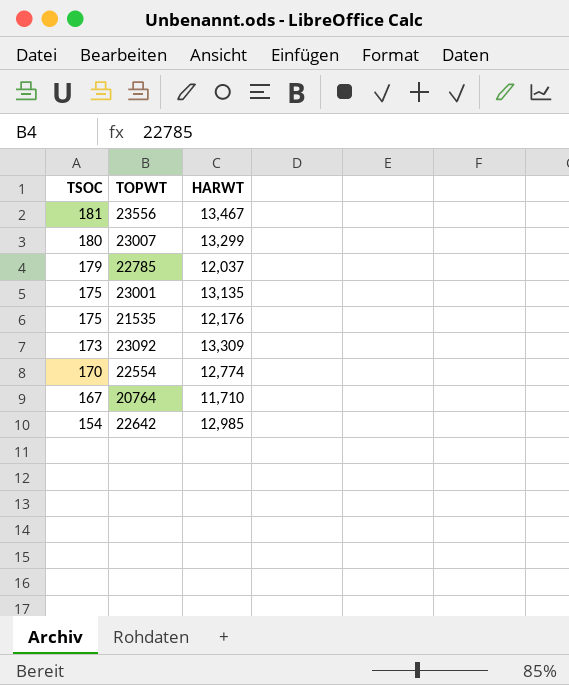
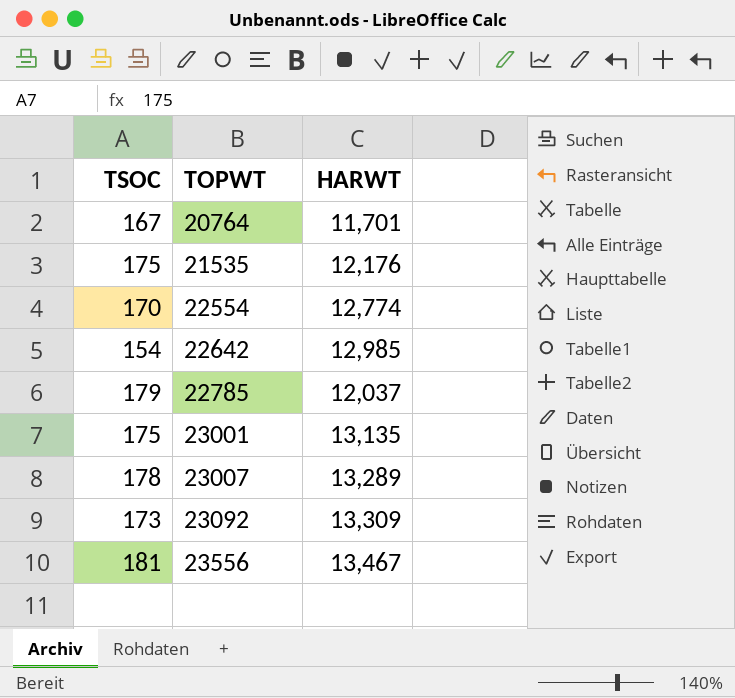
row order: TSOC descending -> TOPWT ascending
20764 | HARWT: 11,710 -> 11,701
23007 | TSOC: 180 -> 178
23007 | HARWT: 13,299 -> 13,289

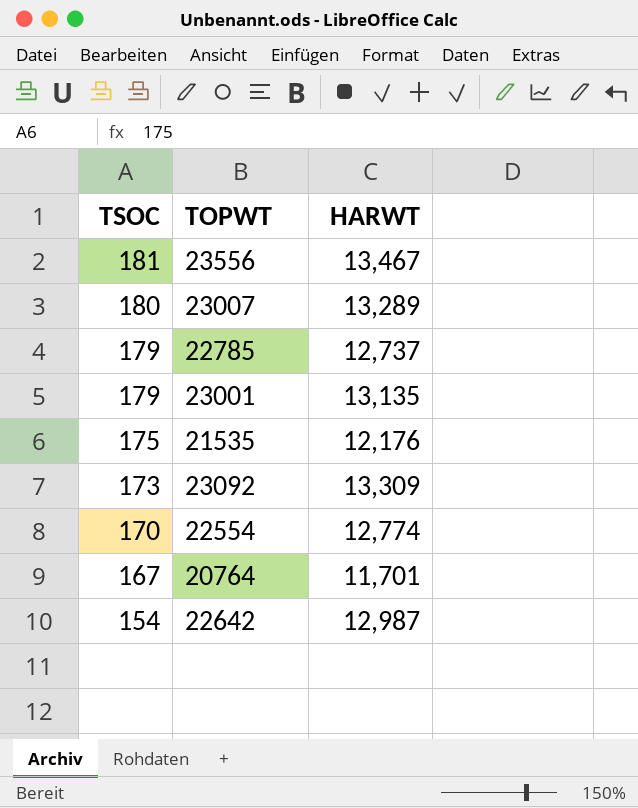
row order: TOPWT ascending -> TSOC descending
23007 | TSOC: 178 -> 180
22785 | HARWT: 12,037 -> 12,737
23001 | TSOC: 175 -> 179
22642 | HARWT: 12,985 -> 12,987

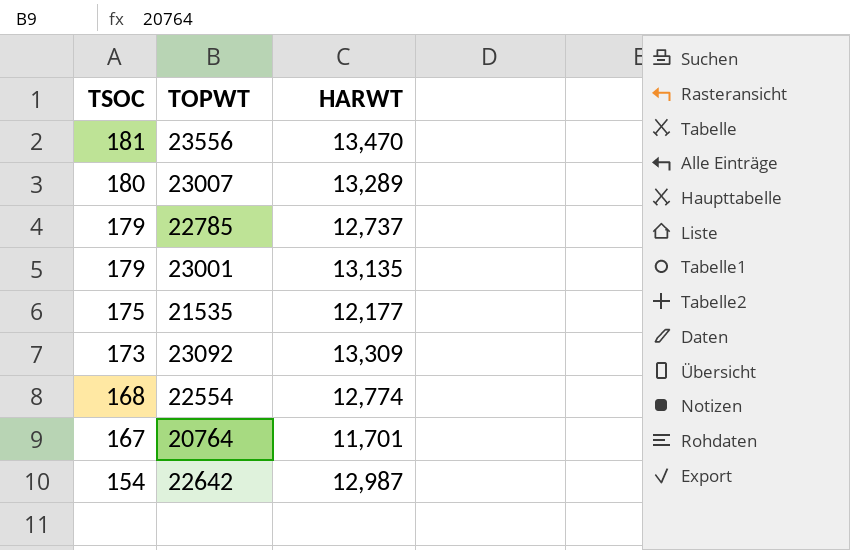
23556 | HARWT: 13,467 -> 13,470
21535 | HARWT: 12,176 -> 12,177
22554 | TSOC: 170 -> 168

